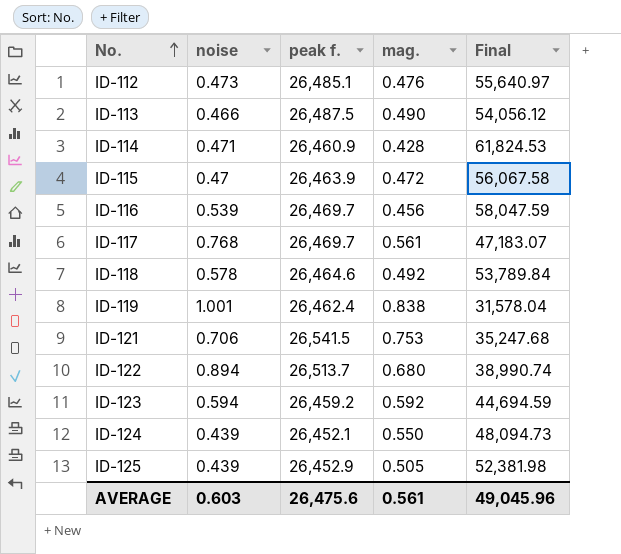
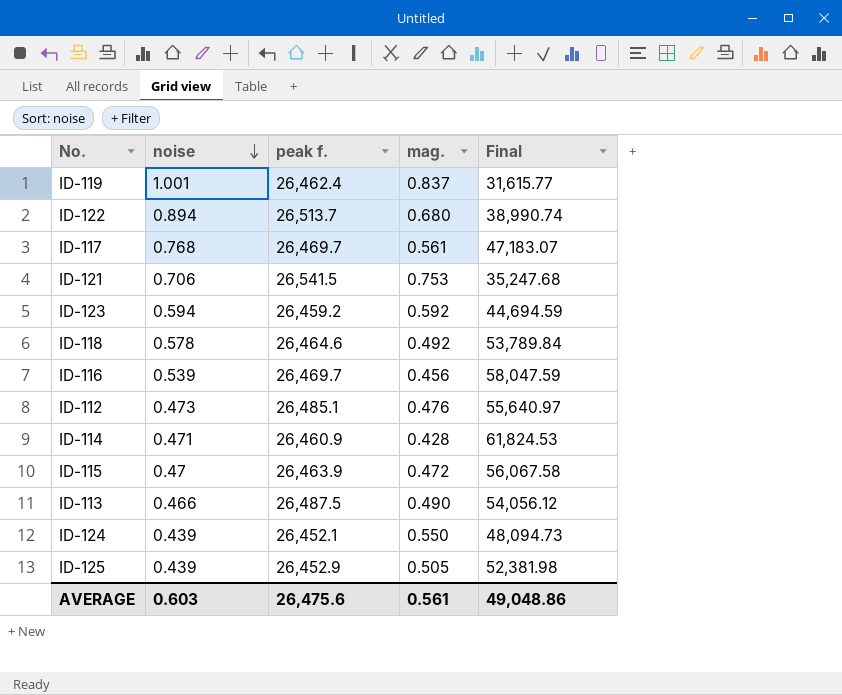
row order: No. ascending -> noise descending
ID-119 | mag.: 0.838 -> 0.837
ID-119 | Final: 31,578.04 -> 31,615.77
AVERAGE | Final: 49,045.96 -> 49,048.86

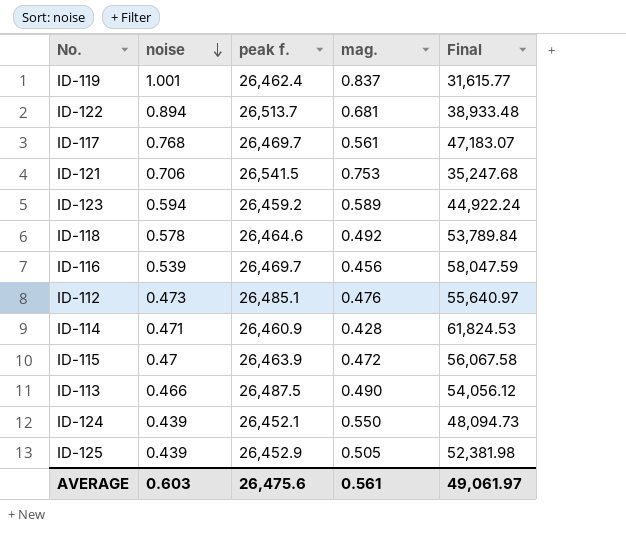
ID-122 | mag.: 0.680 -> 0.681
ID-122 | Final: 38,990.74 -> 38,933.48
ID-123 | mag.: 0.592 -> 0.589
ID-123 | Final: 44,694.59 -> 44,922.24
AVERAGE | Final: 49,048.86 -> 49,061.97

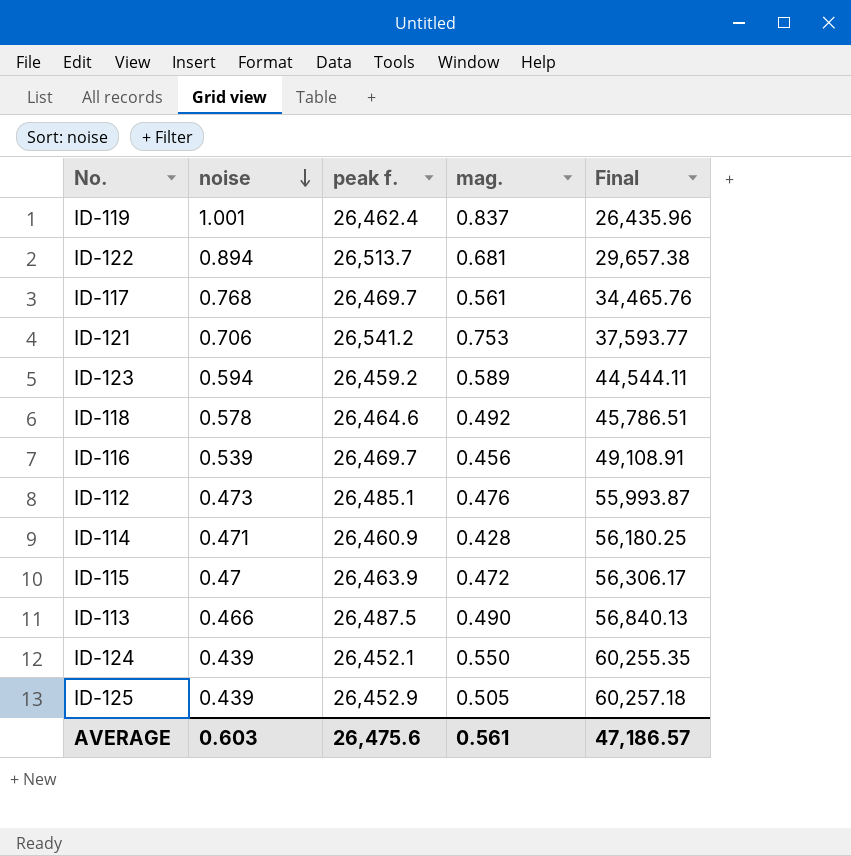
column Final | formula: [peak f.] / [mag.] -> [peak f.] / [noise]
ID-121 | peak f.: 26,541.5 -> 26,541.2
AVERAGE | Final: 49,061.97 -> 47,186.57

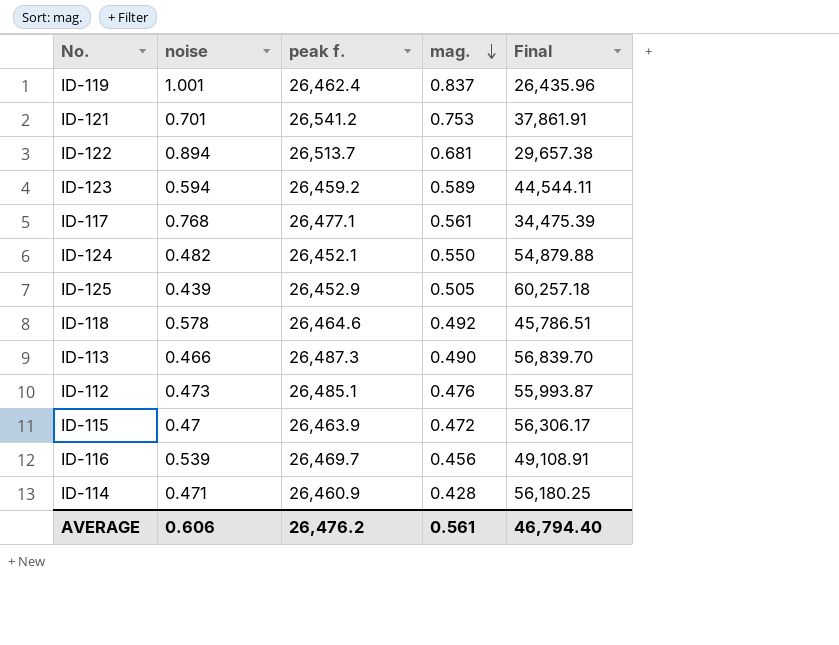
row order: noise descending -> mag. descending
ID-121 | noise: 0.706 -> 0.701
ID-121 | Final: 37,593.77 -> 37,861.91
ID-117 | peak f.: 26,469.7 -> 26,477.1
ID-117 | Final: 34,465.76 -> 34,475.39
ID-124 | noise: 0.439 -> 0.482
ID-124 | Final: 60,255.35 -> 54,879.88
ID-113 | peak f.: 26,487.5 -> 26,487.3
ID-113 | Final: 56,840.13 -> 56,839.70
AVERAGE | noise: 0.603 -> 0.606
AVERAGE | peak f.: 26,475.6 -> 26,476.2
AVERAGE | Final: 47,186.57 -> 46,794.40

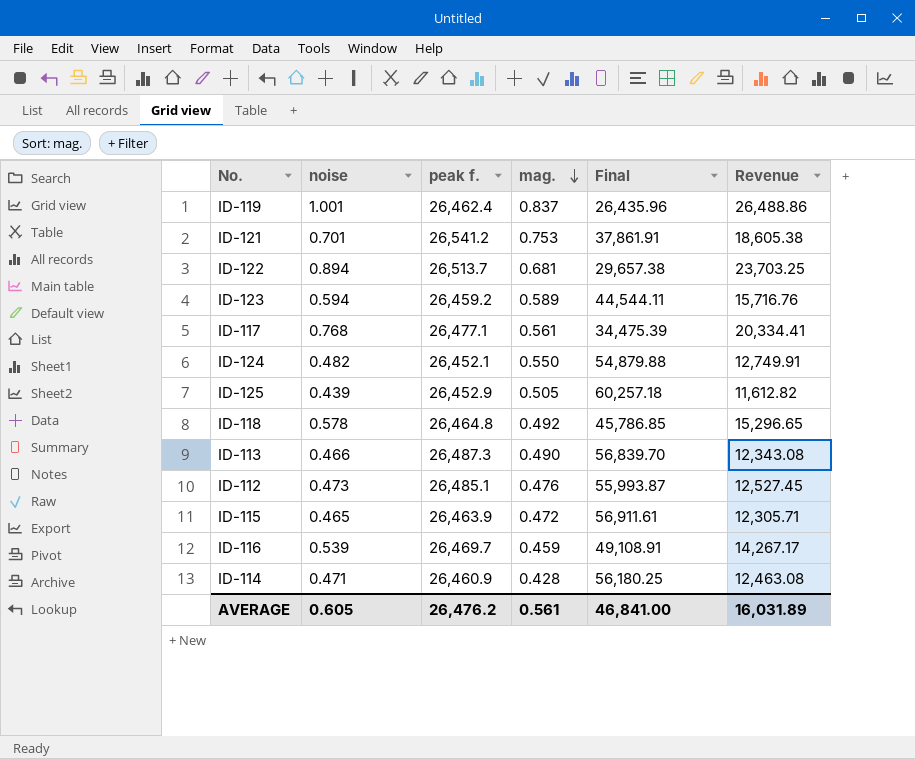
column Revenue | formula: none -> [noise] * [peak f.]
ID-118 | peak f.: 26,464.6 -> 26,464.8
ID-118 | Final: 45,786.51 -> 45,786.85
ID-115 | noise: 0.47 -> 0.465
ID-115 | Final: 56,306.17 -> 56,911.61
ID-116 | mag.: 0.456 -> 0.459
AVERAGE | noise: 0.606 -> 0.605
AVERAGE | Final: 46,794.40 -> 46,841.00

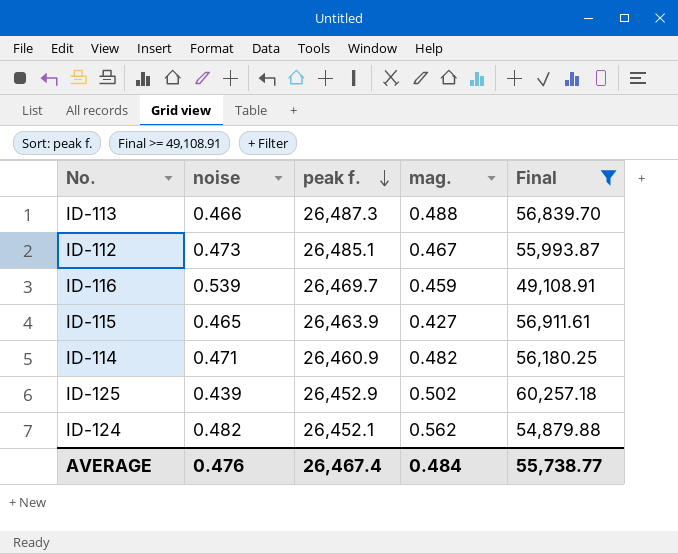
filter: none -> Final >= 49,108.91
row order: mag. descending -> peak f. descending
column Revenue | formula: [noise] * [peak f.] -> none
ID-113 | mag.: 0.490 -> 0.488
ID-112 | mag.: 0.476 -> 0.467
ID-115 | mag.: 0.472 -> 0.427
ID-114 | mag.: 0.428 -> 0.482
ID-125 | mag.: 0.505 -> 0.502
ID-124 | mag.: 0.550 -> 0.562
AVERAGE | noise: 0.605 -> 0.476
AVERAGE | peak f.: 26,476.2 -> 26,467.4
AVERAGE | mag.: 0.561 -> 0.484
AVERAGE | Final: 46,841.00 -> 55,738.77

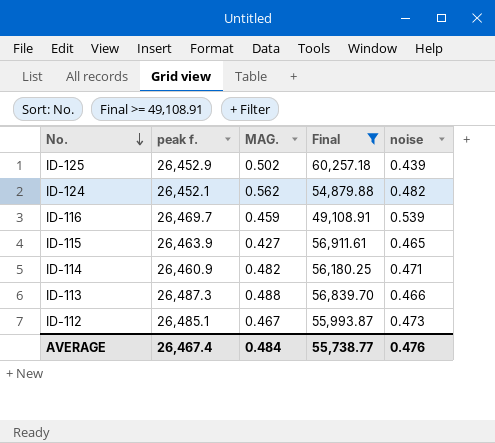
row order: peak f. descending -> No. descending
column name: mag. -> MAG.
column noise | position: 2 -> 5

